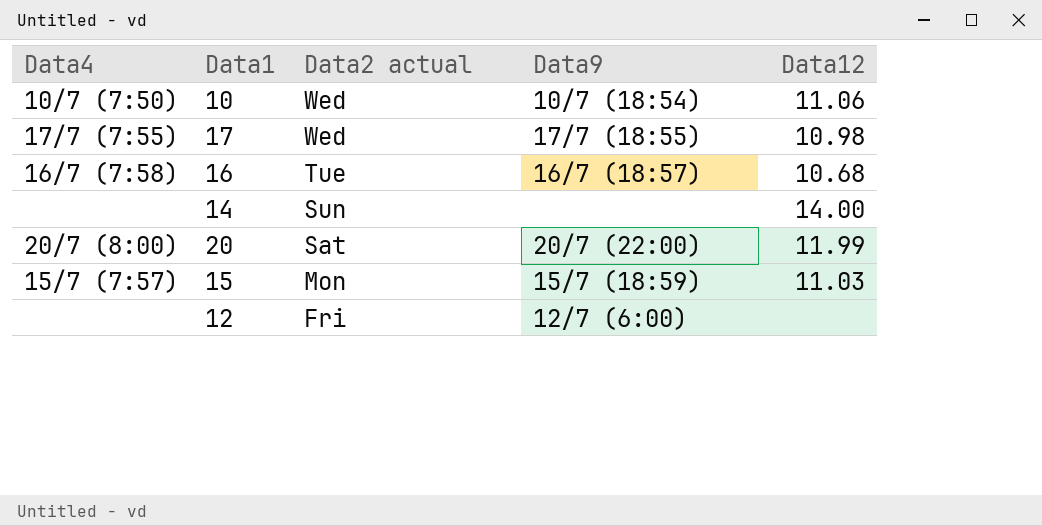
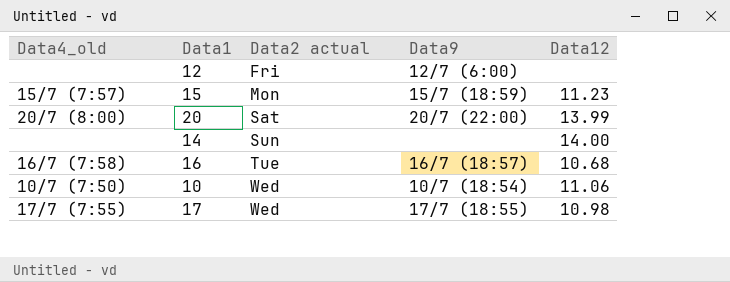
row order: Data2 actual descending -> Data2 actual ascending
column name: Data4 -> Data4_old
15 | Data12: 11.03 -> 11.23
20 | Data12: 11.99 -> 13.99

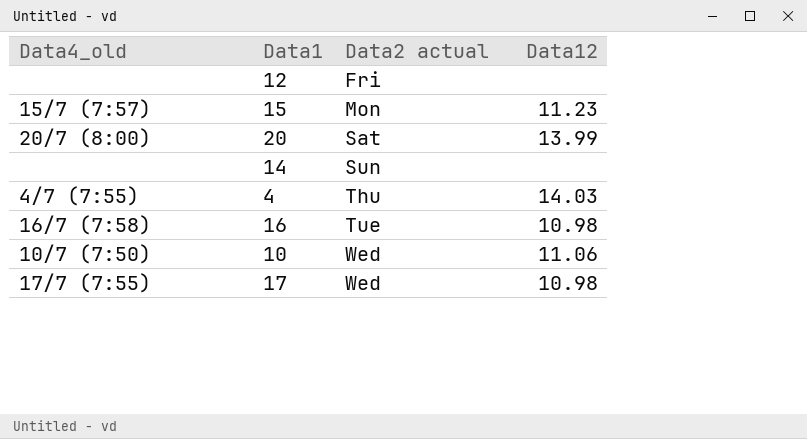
column Data9 | position: 4 -> none
14 | Data12: 14.00 -> none
row 4: none -> 4/7 (7:55) | Thu | 14.03
16 | Data12: 10.68 -> 10.98

